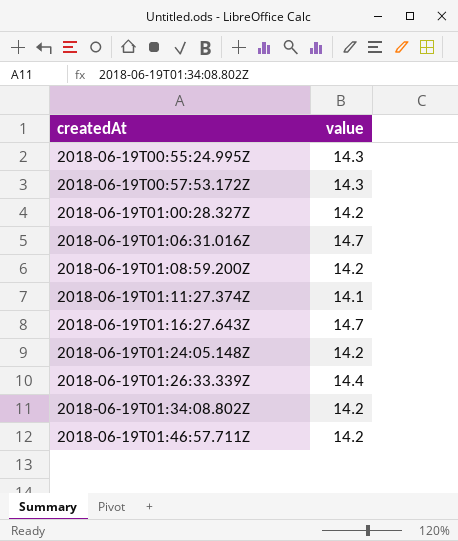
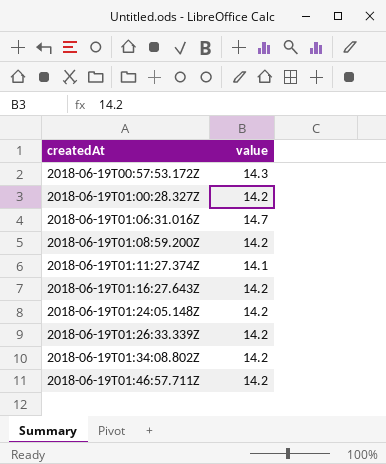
row 2018-06-19T00:55:24.995Z: 14.3 -> none
2018-06-19T01:16:27.643Z | value: 14.7 -> 14.2
2018-06-19T01:26:33.339Z | value: 14.4 -> 14.2

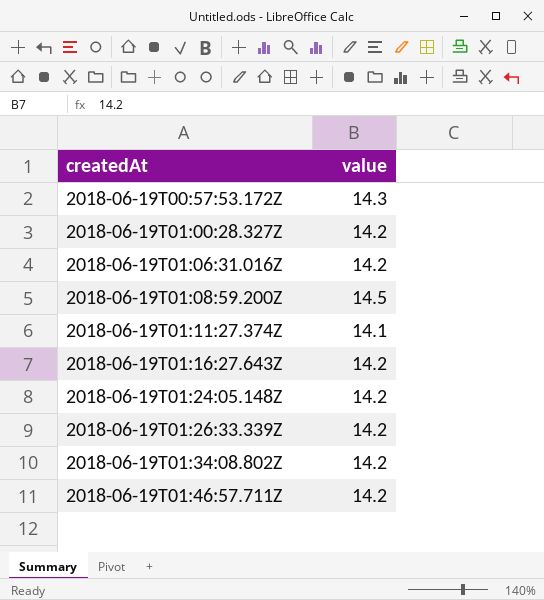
2018-06-19T01:06:31.016Z | value: 14.7 -> 14.2
2018-06-19T01:08:59.200Z | value: 14.2 -> 14.5

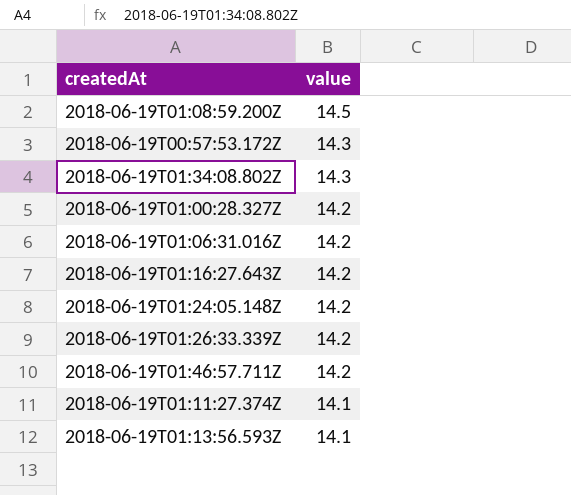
row order: createdAt ascending -> value descending
2018-06-19T01:34:08.802Z | value: 14.2 -> 14.3
row 2018-06-19T01:13:56.593Z: none -> 14.1

